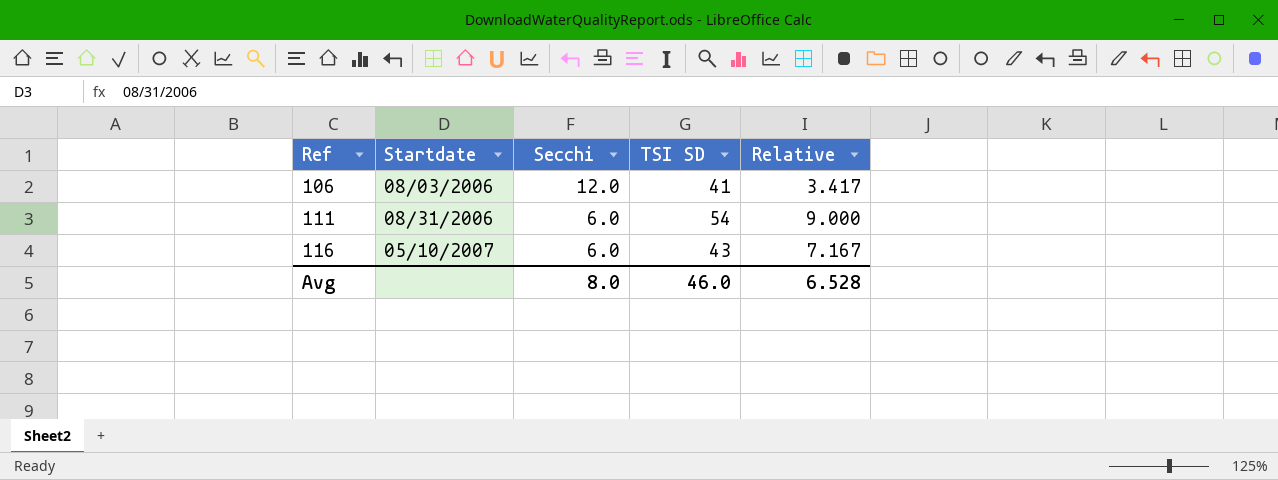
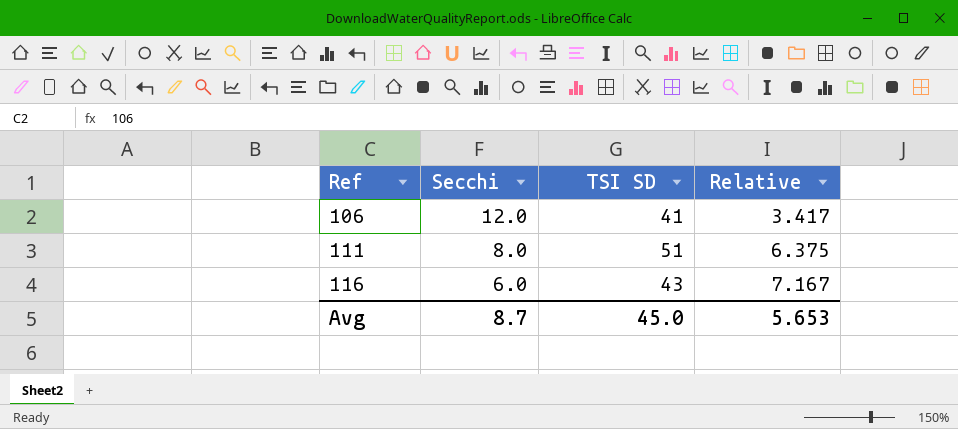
column Startdate | position: 2 -> none
111 | Secchi: 6.0 -> 8.0
111 | TSI SD: 54 -> 51
111 | Relative: 9.000 -> 6.375
Avg | Secchi: 8.0 -> 8.7
Avg | TSI SD: 46.0 -> 45.0
Avg | Relative: 6.528 -> 5.653

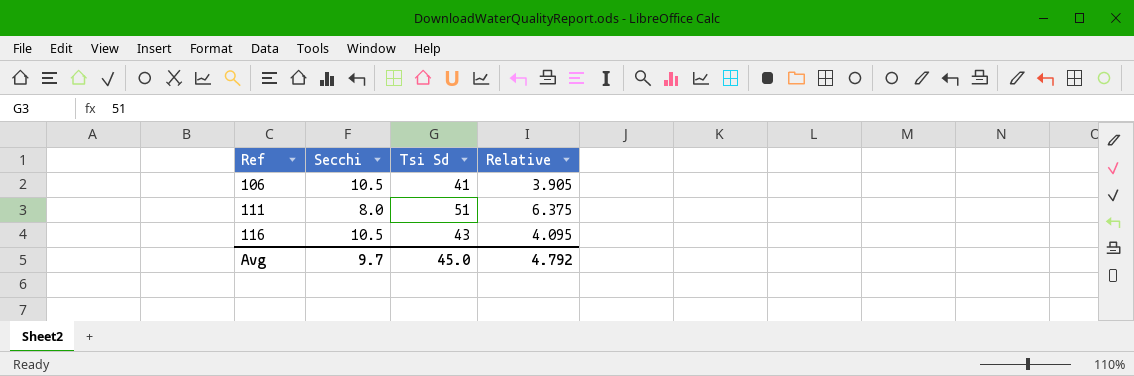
column name: TSI SD -> Tsi Sd
106 | Secchi: 12.0 -> 10.5
106 | Relative: 3.417 -> 3.905
116 | Secchi: 6.0 -> 10.5
116 | Relative: 7.167 -> 4.095
Avg | Secchi: 8.7 -> 9.7
Avg | Relative: 5.653 -> 4.792

